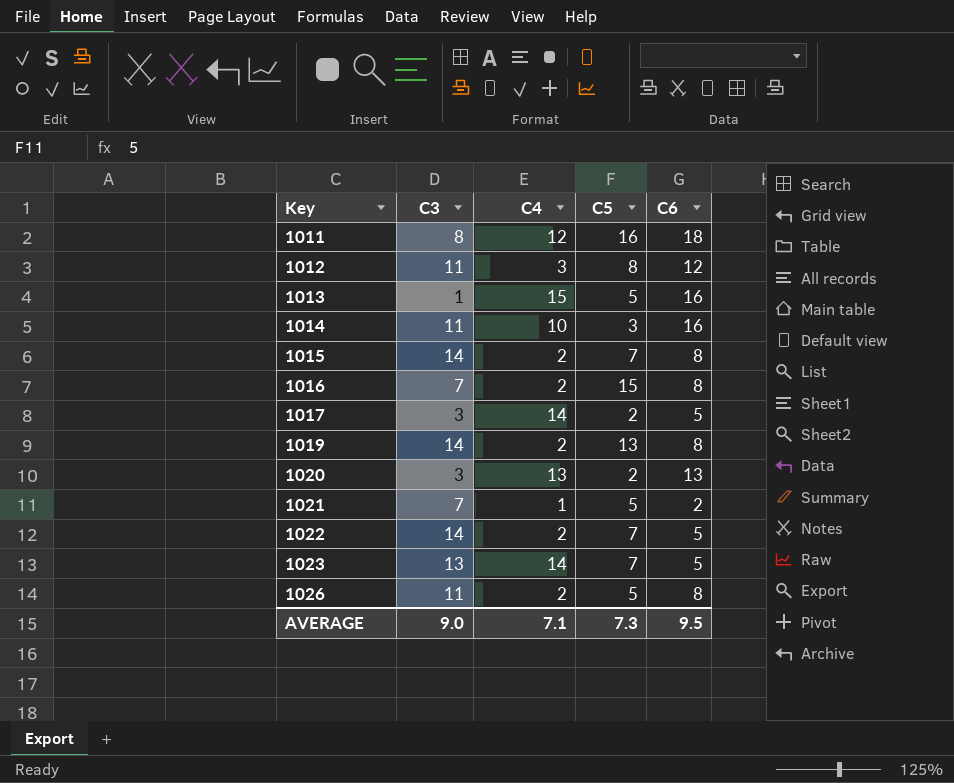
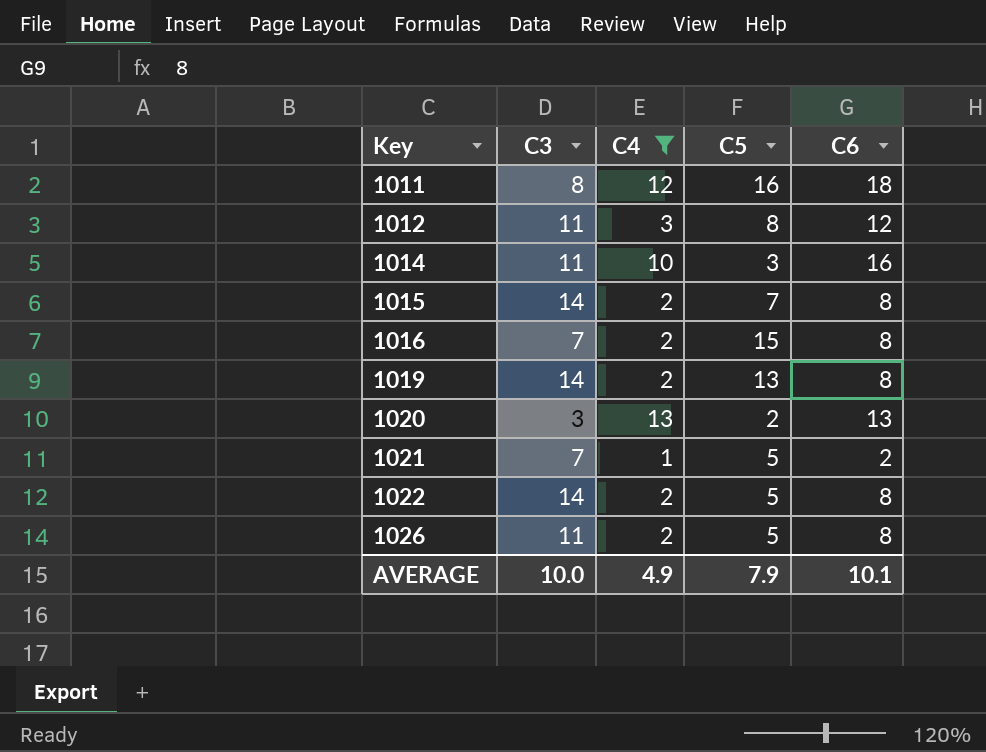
filter: none -> C4 <= 13
1022 | C5: 7 -> 5
1022 | C6: 5 -> 8
AVERAGE | C3: 9.0 -> 10.0
AVERAGE | C4: 7.1 -> 4.9
AVERAGE | C5: 7.3 -> 7.9
AVERAGE | C6: 9.5 -> 10.1

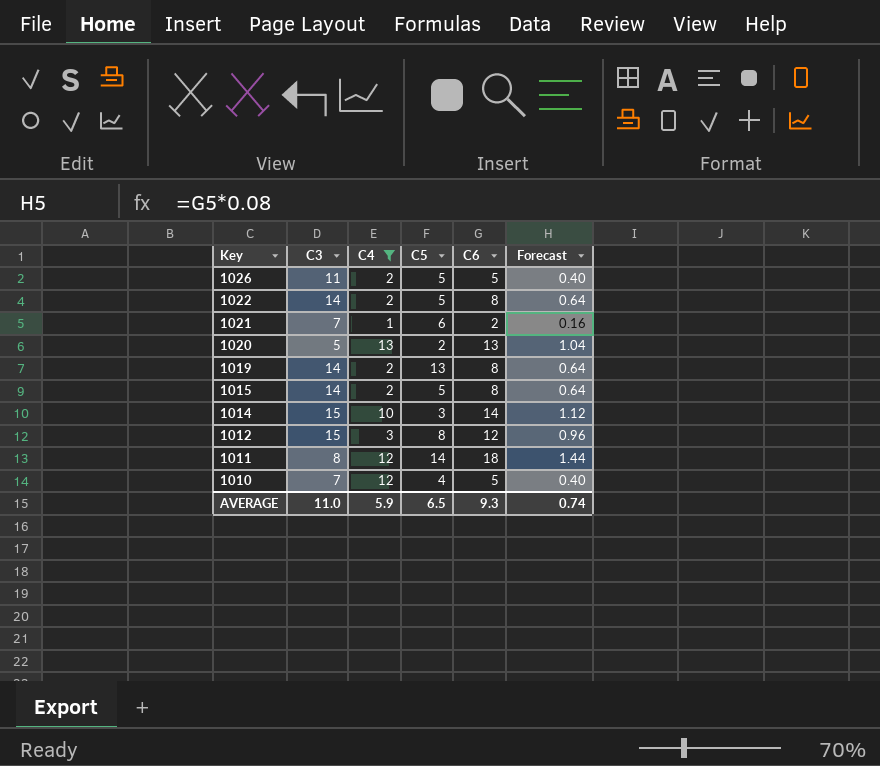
row order: Key ascending -> Key descending
column Forecast | formula: none -> [C6] * 0.08
row 1016: 7 | 2 | 15 | 8 -> none
1026 | C6: 8 -> 5
1021 | C5: 5 -> 6
1020 | C3: 3 -> 5
1015 | C5: 7 -> 5
1014 | C3: 11 -> 15
1014 | C6: 16 -> 14
1012 | C3: 11 -> 15
1011 | C5: 16 -> 14
row 1010: none -> 7 | 12 | 4 | 5 | 0.40
AVERAGE | C3: 10.0 -> 11.0
AVERAGE | C4: 4.9 -> 5.9
AVERAGE | C5: 7.9 -> 6.5
AVERAGE | C6: 10.1 -> 9.3

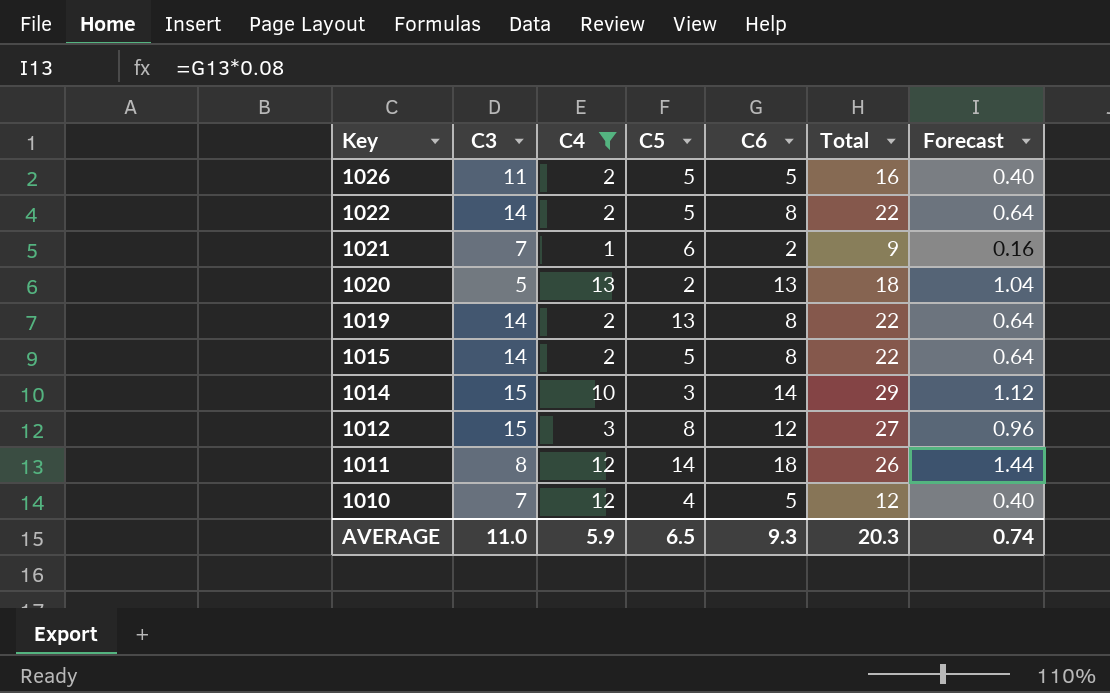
column Total | formula: none -> [C3] + [C6]

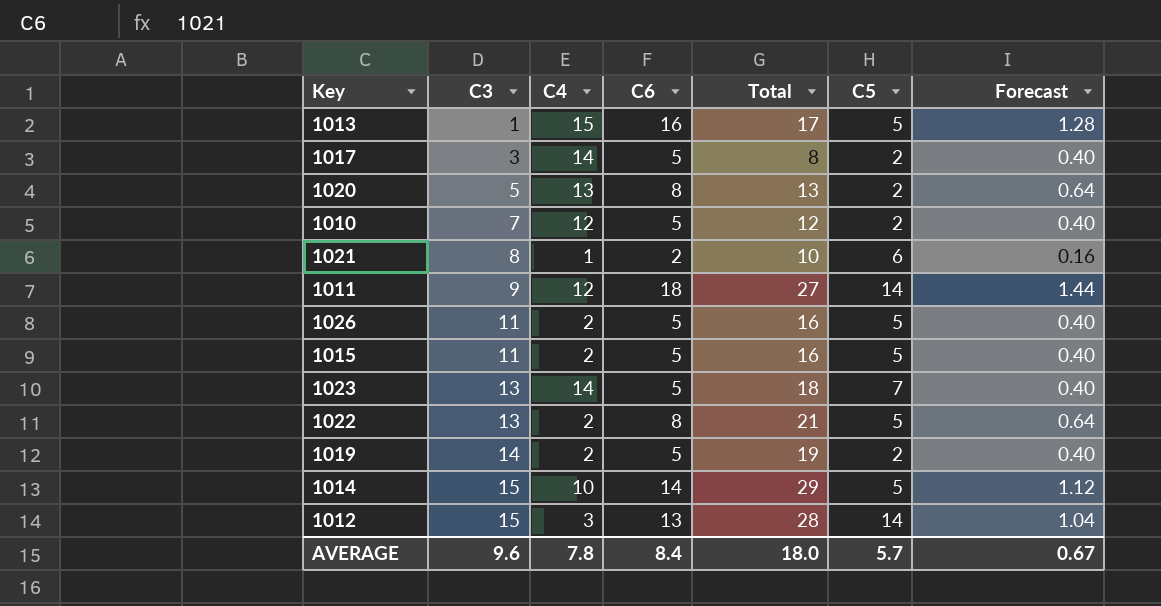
filter: C4 <= 13 -> none
row order: Key descending -> C3 ascending
column C5 | position: 4 -> 6
1020 | C6: 13 -> 8
1020 | Total: 18 -> 13
1020 | Forecast: 1.04 -> 0.64
1010 | C5: 4 -> 2
1021 | C3: 7 -> 8
1021 | Total: 9 -> 10
1011 | C3: 8 -> 9
1011 | Total: 26 -> 27
1015 | C3: 14 -> 11
1015 | C6: 8 -> 5
1015 | Total: 22 -> 16
1015 | Forecast: 0.64 -> 0.40
1022 | C3: 14 -> 13
1022 | Total: 22 -> 21
1019 | C6: 8 -> 5
1019 | Total: 22 -> 19
1019 | C5: 13 -> 2
1019 | Forecast: 0.64 -> 0.40
1014 | C5: 3 -> 5
1012 | C6: 12 -> 13
1012 | Total: 27 -> 28
1012 | C5: 8 -> 14
1012 | Forecast: 0.96 -> 1.04
AVERAGE | C3: 11.0 -> 9.6
AVERAGE | C4: 5.9 -> 7.8
AVERAGE | C6: 9.3 -> 8.4
AVERAGE | Total: 20.3 -> 18.0
AVERAGE | C5: 6.5 -> 5.7
AVERAGE | Forecast: 0.74 -> 0.67

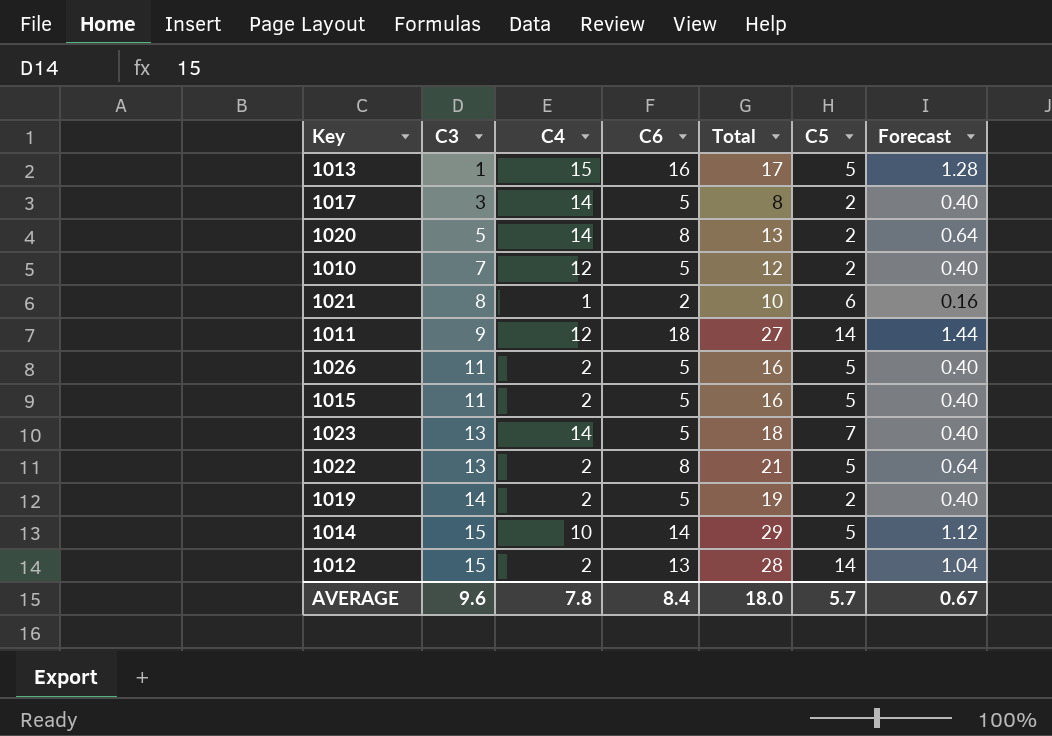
1020 | C4: 13 -> 14
1012 | C4: 3 -> 2

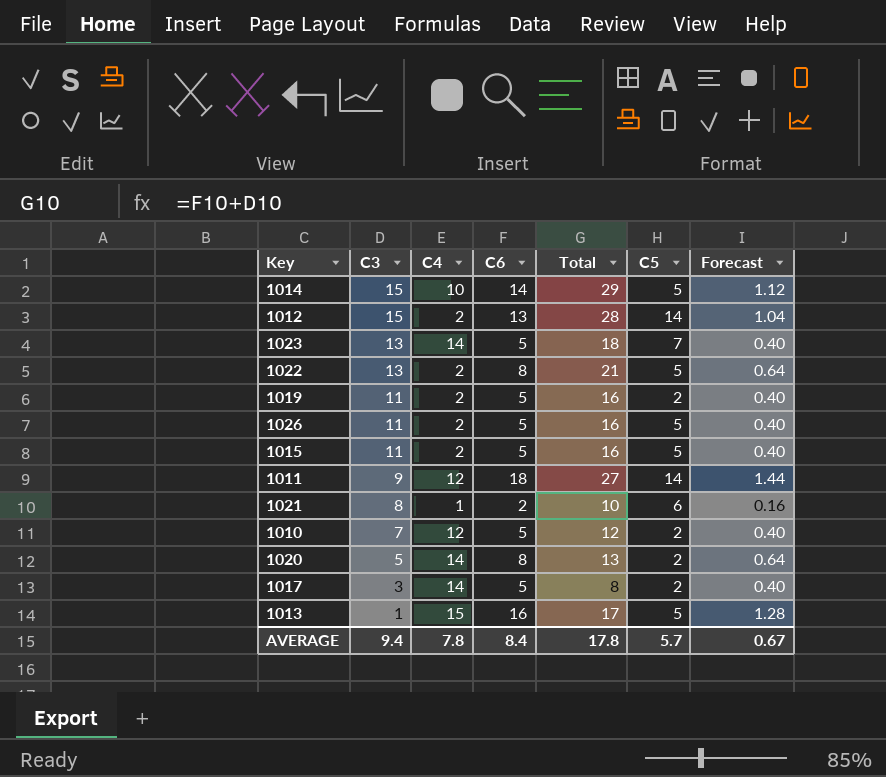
row order: C3 ascending -> C3 descending
1019 | C3: 14 -> 11
1019 | Total: 19 -> 16
AVERAGE | C3: 9.6 -> 9.4
AVERAGE | Total: 18.0 -> 17.8

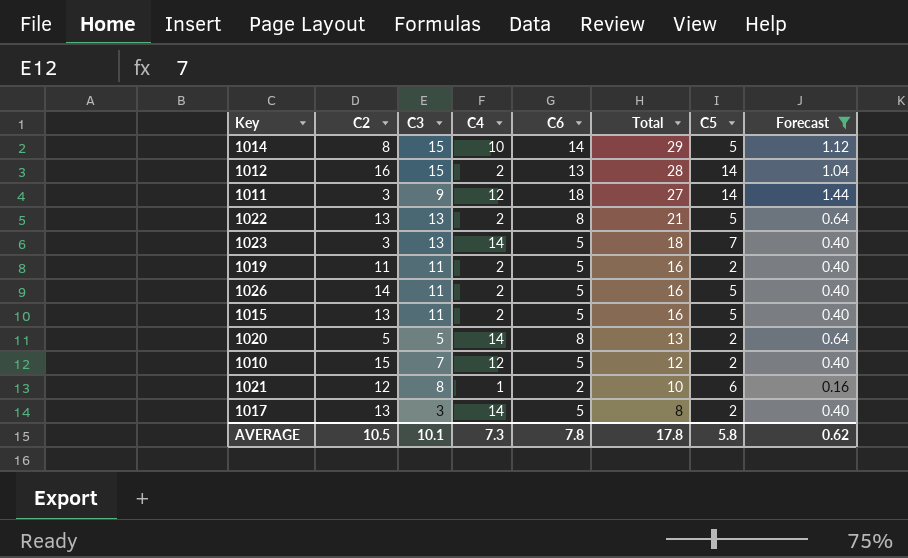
filter: none -> Forecast != 1.28
row order: C3 descending -> Total descending
column C2 | position: none -> 2
AVERAGE | C3: 9.4 -> 10.1
AVERAGE | C4: 7.8 -> 7.3
AVERAGE | C6: 8.4 -> 7.8
AVERAGE | C5: 5.7 -> 5.8
AVERAGE | Forecast: 0.67 -> 0.62

